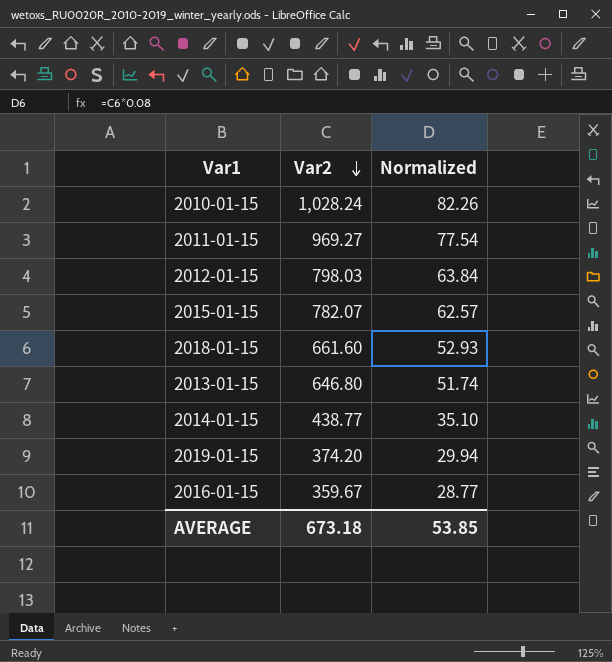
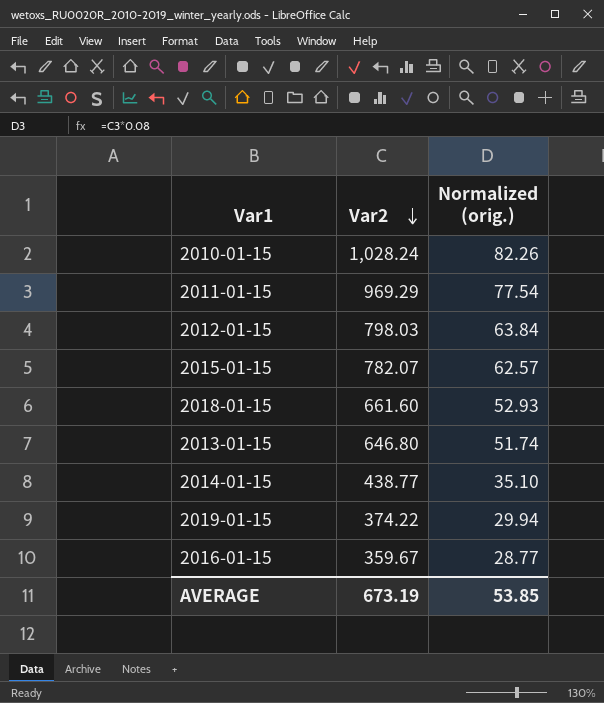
column name: Normalized -> Normalized (orig.)
2011-01-15 | Var2: 969.27 -> 969.29
2019-01-15 | Var2: 374.20 -> 374.22
AVERAGE | Var2: 673.18 -> 673.19

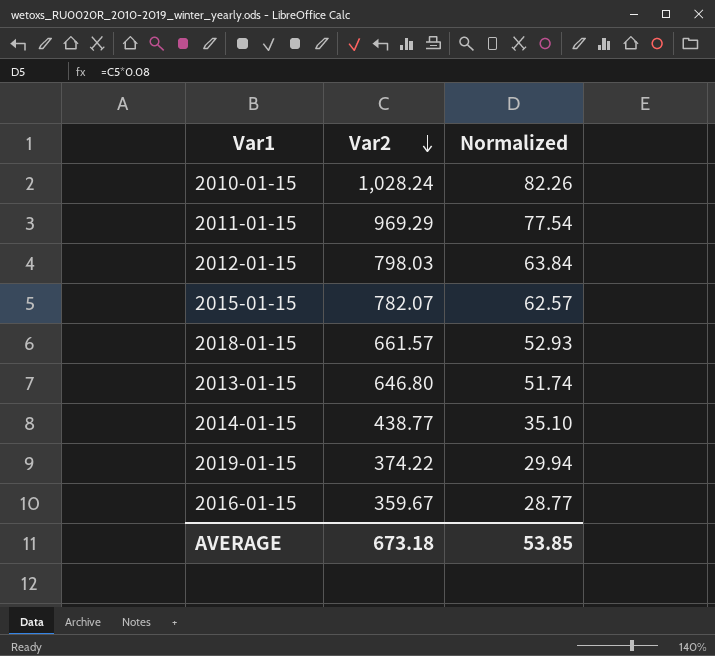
column name: Normalized (orig.) -> Normalized
2018-01-15 | Var2: 661.60 -> 661.57
AVERAGE | Var2: 673.19 -> 673.18

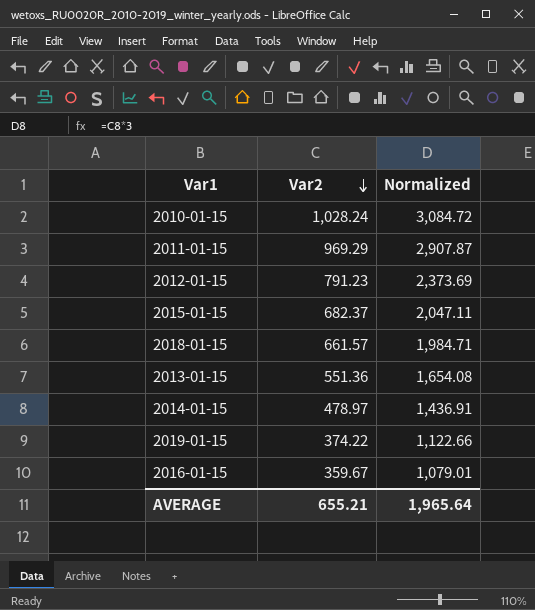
column Normalized | formula: [Var2] * 0.08 -> [Var2] * 3
2012-01-15 | Var2: 798.03 -> 791.23
2015-01-15 | Var2: 782.07 -> 682.37
2013-01-15 | Var2: 646.80 -> 551.36
2014-01-15 | Var2: 438.77 -> 478.97
AVERAGE | Var2: 673.18 -> 655.21
AVERAGE | Normalized: 53.85 -> 1,965.64

